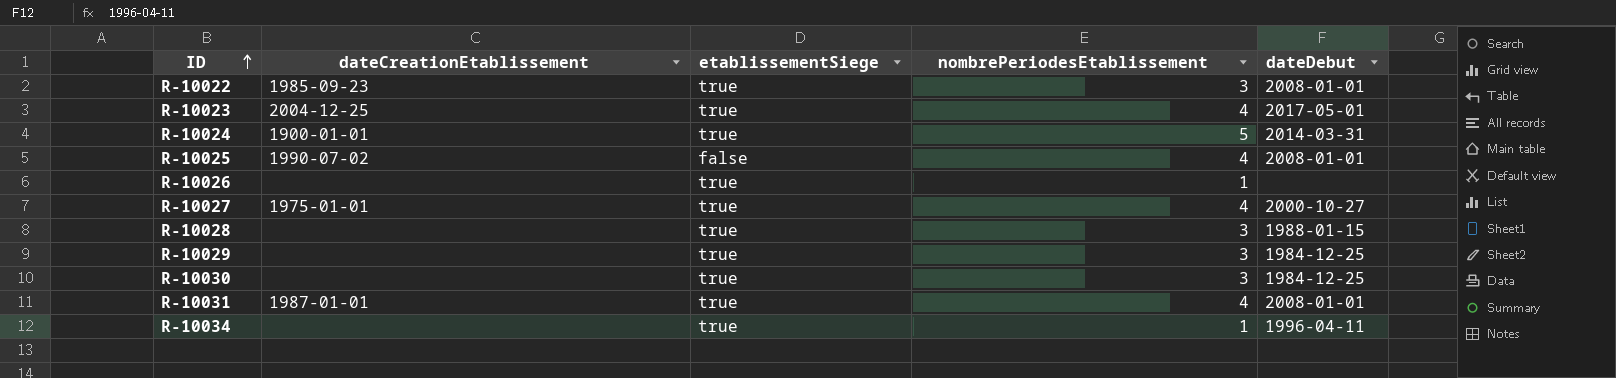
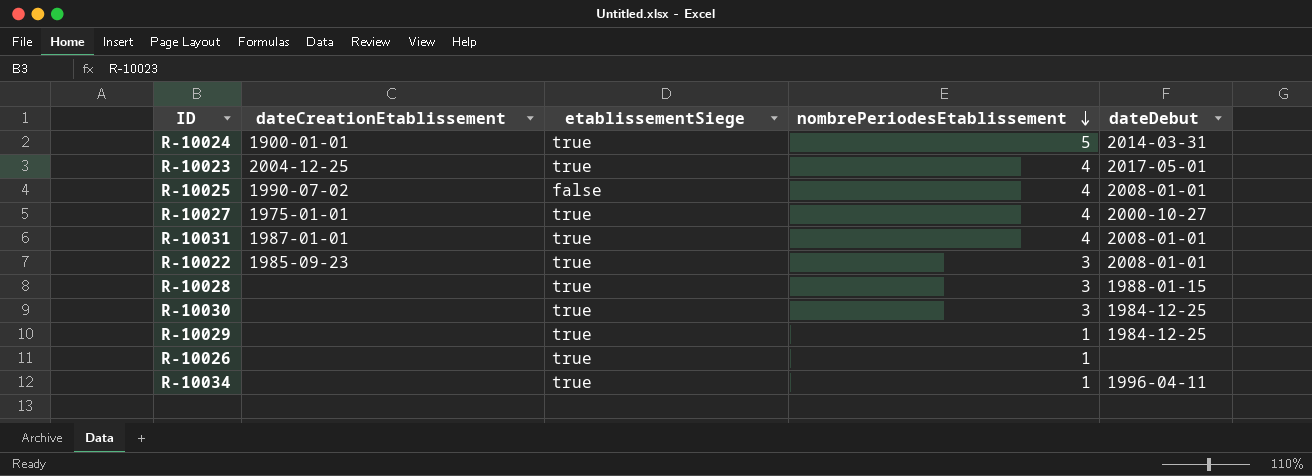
row order: ID ascending -> nombrePeriodesEtablissement descending
R-10029 | nombrePeriodesEtablissement: 3 -> 1

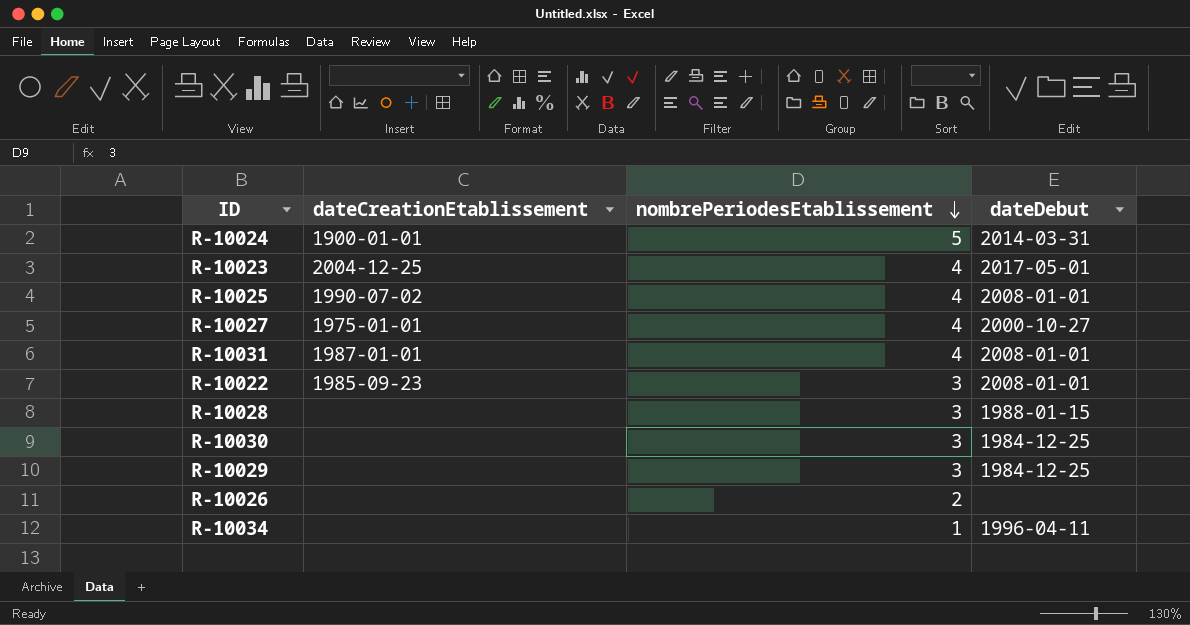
column etablissementSiege | position: 3 -> none
R-10029 | nombrePeriodesEtablissement: 1 -> 3
R-10026 | nombrePeriodesEtablissement: 1 -> 2

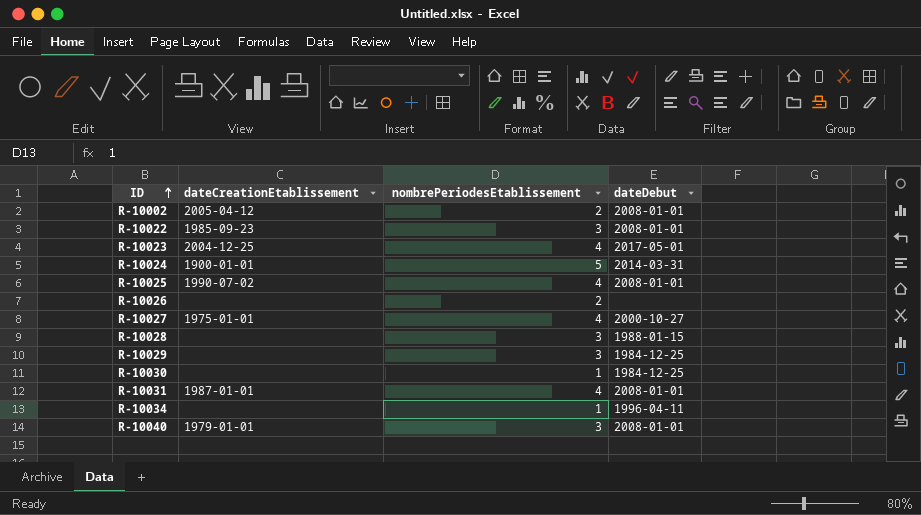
row order: nombrePeriodesEtablissement descending -> ID ascending
row R-10002: none -> 2005-04-12 | 2 | 2008-01-01
R-10030 | nombrePeriodesEtablissement: 3 -> 1
row R-10040: none -> 1979-01-01 | 3 | 2008-01-01

